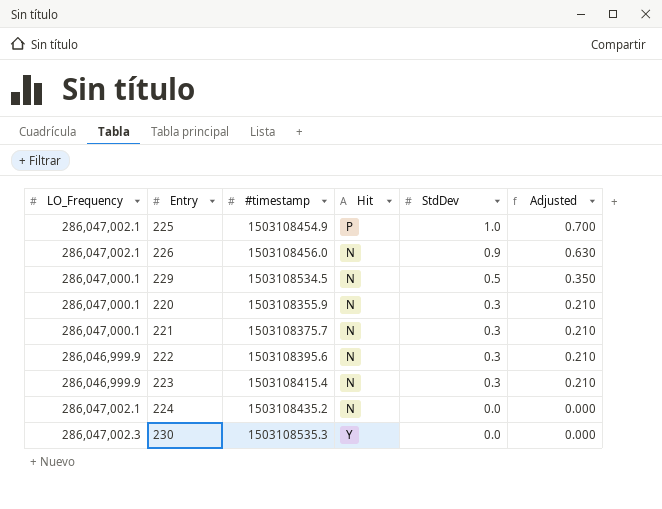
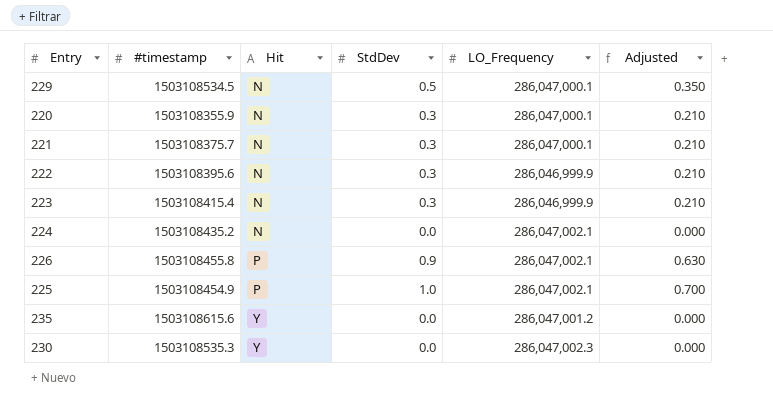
row order: StdDev descending -> Hit ascending
column LO_Frequency | position: 1 -> 5
226 | #timestamp: 1503108456.0 -> 1503108455.8
226 | Hit: N -> P
row 235: none -> 1503108615.6 | Y | 0.0 | 286,047,001.2 | 0.000

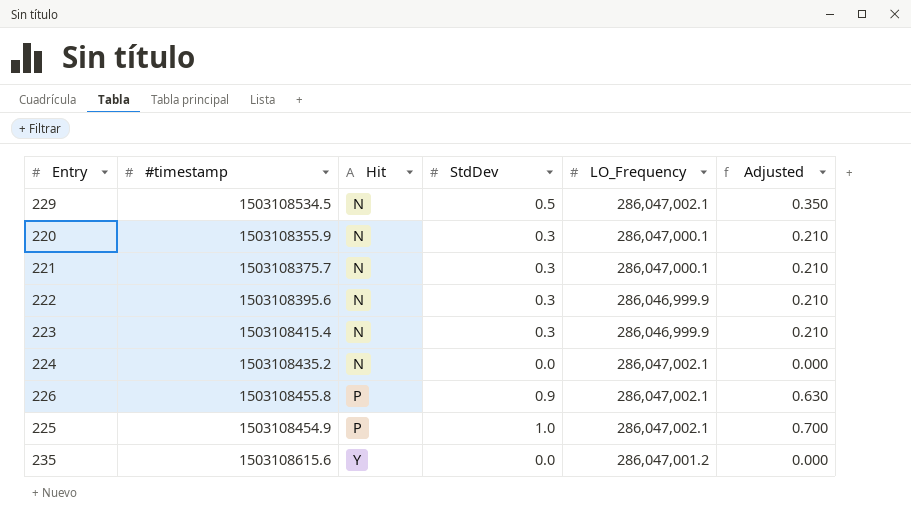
row 230: 1503108535.3 | Y | 0.0 | 286,047,002.3 | 0.000 -> none
229 | LO_Frequency: 286,047,000.1 -> 286,047,002.1

